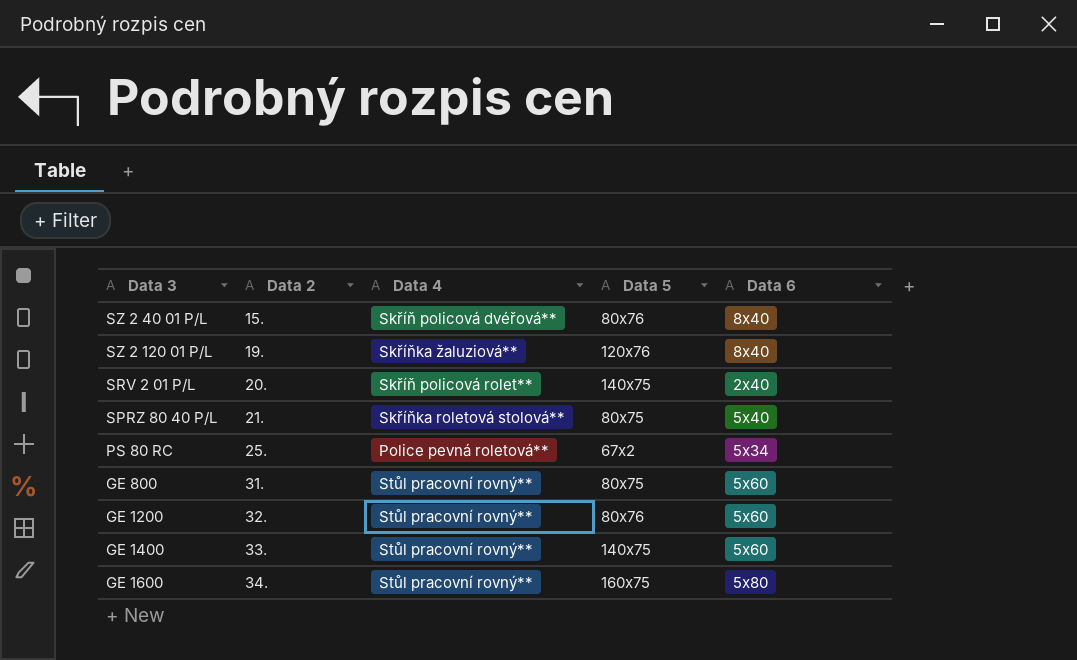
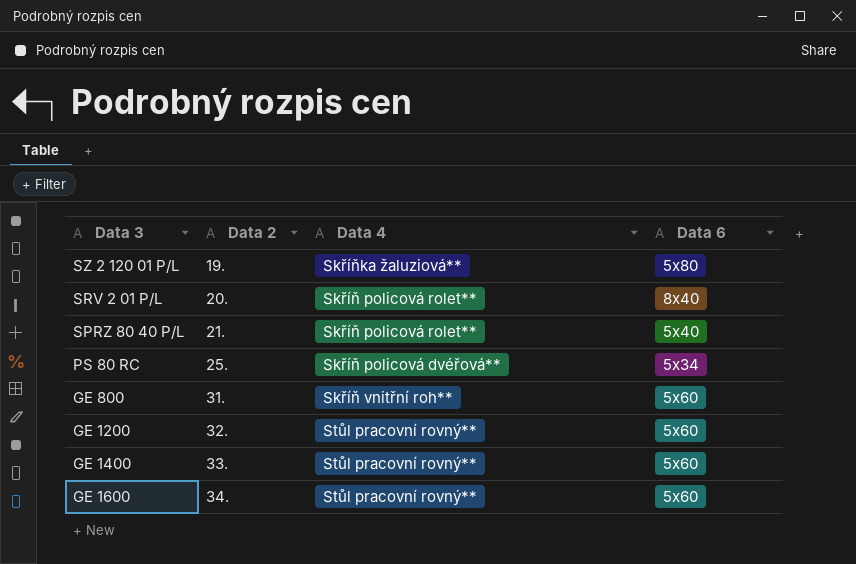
column Data 5 | position: 4 -> none
row SZ 2 40 01 P/L: 15. | Skříň policová dvéřová** | 80x76 | 8x40 -> none
SZ 2 120 01 P/L | Data 6: 8x40 -> 5x80
SRV 2 01 P/L | Data 6: 2x40 -> 8x40
SPRZ 80 40 P/L | Data 4: Skříňka roletová stolová** -> Skříň policová rolet**
PS 80 RC | Data 4: Police pevná roletová** -> Skříň policová dvéřová**
GE 800 | Data 4: Stůl pracovní rovný** -> Skříň vnitřní roh**
GE 1600 | Data 6: 5x80 -> 5x60

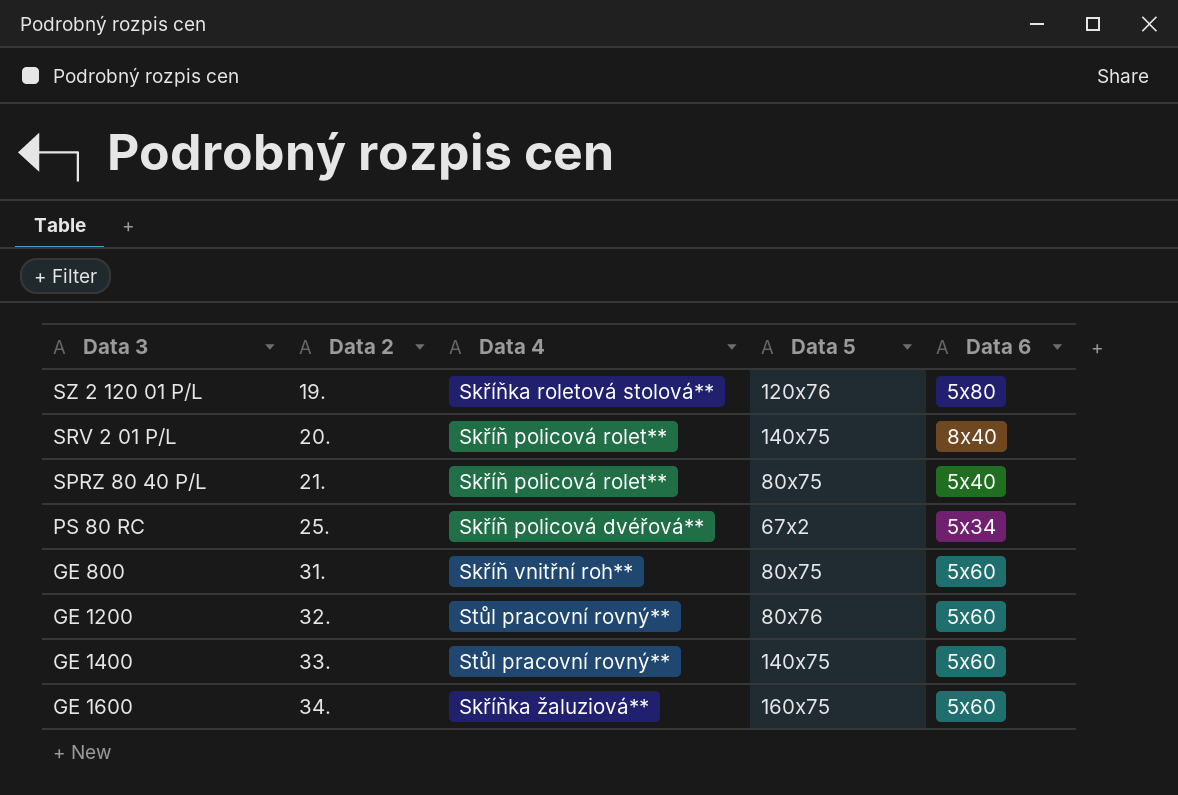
column Data 5 | position: none -> 4
SZ 2 120 01 P/L | Data 4: Skříňka žaluziová** -> Skříňka roletová stolová**
GE 1600 | Data 4: Stůl pracovní rovný** -> Skříňka žaluziová**

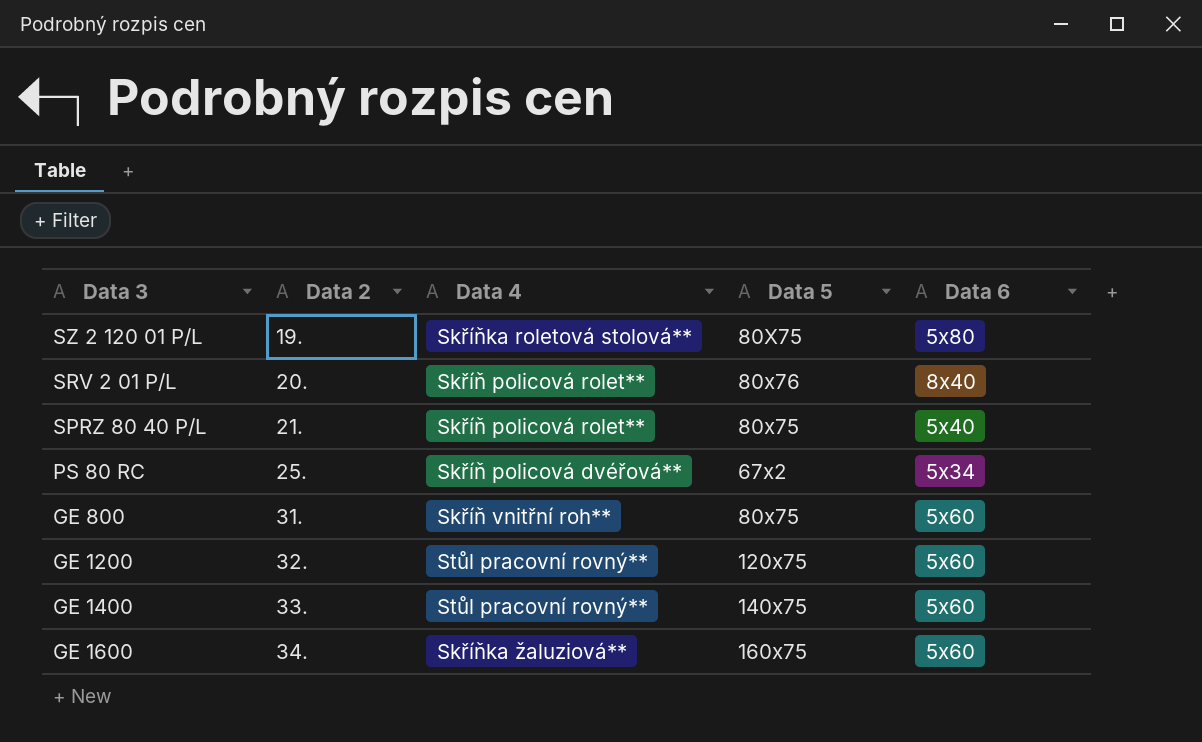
SZ 2 120 01 P/L | Data 5: 120x76 -> 80X75
SRV 2 01 P/L | Data 5: 140x75 -> 80x76
GE 1200 | Data 5: 80x76 -> 120x75

